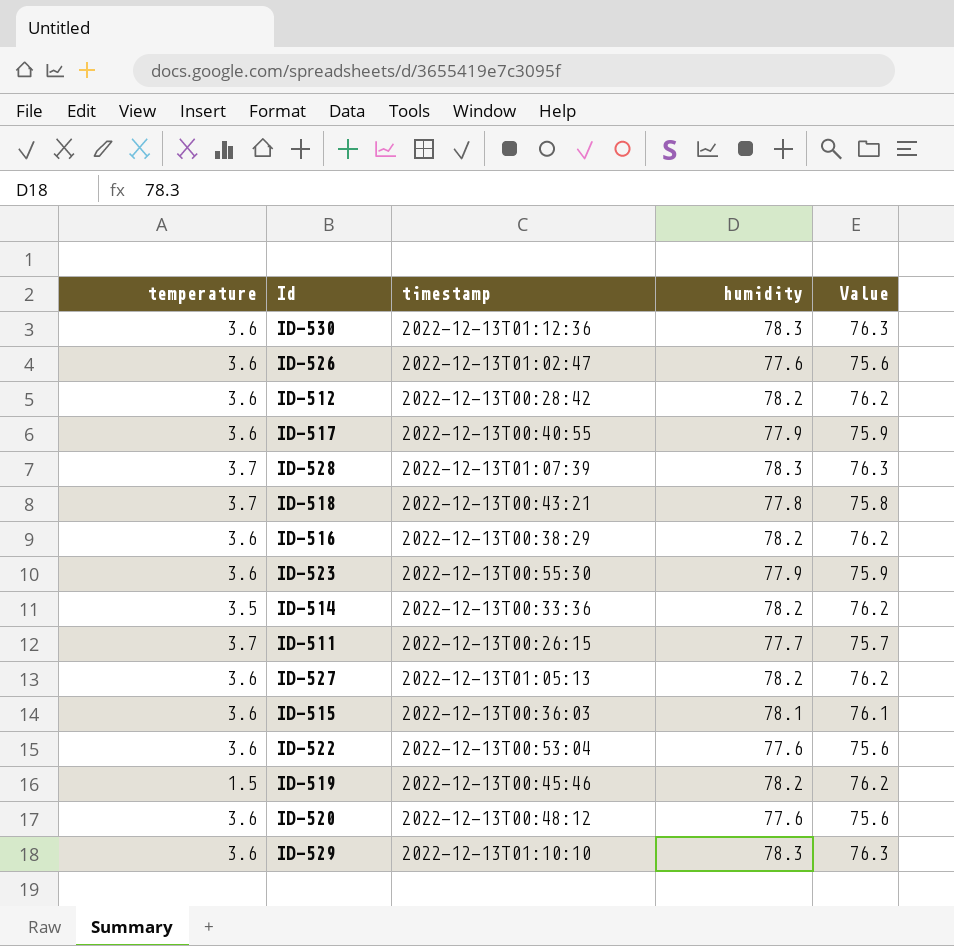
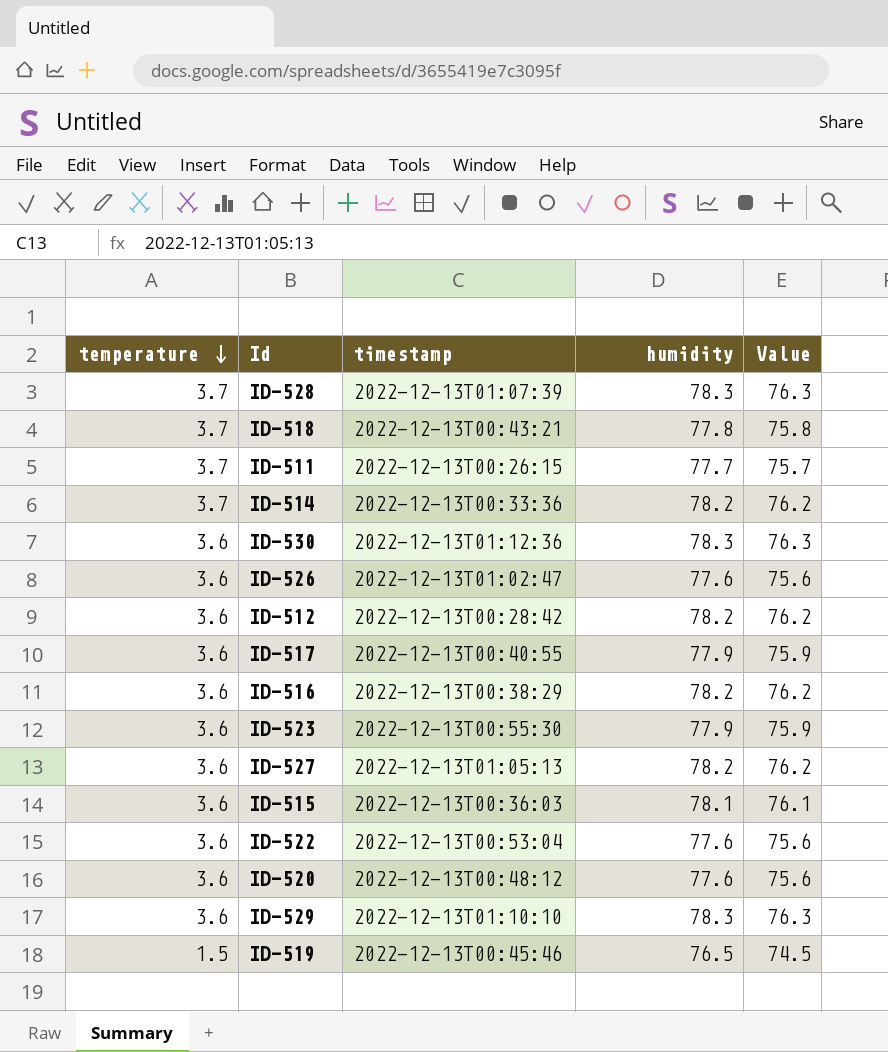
row order: none -> temperature descending
ID-514 | temperature: 3.5 -> 3.7
ID-519 | humidity: 78.2 -> 76.5
ID-519 | Value: 76.2 -> 74.5

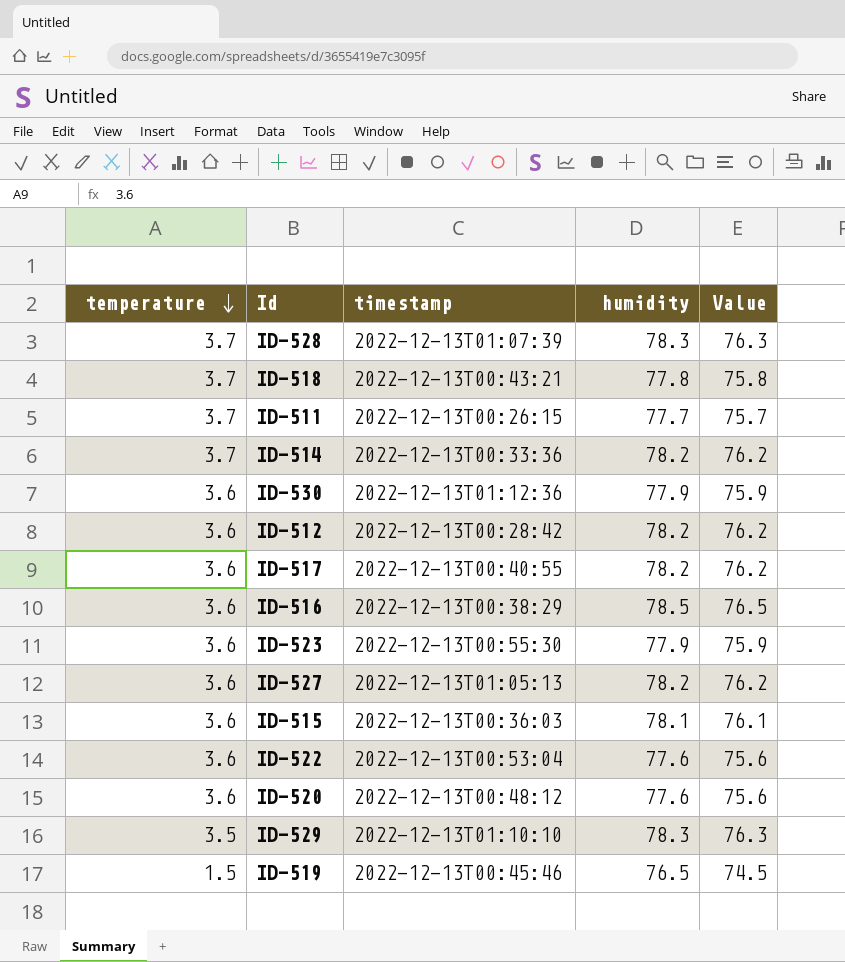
row ID-526: 3.6 | 2022-12-13T01:02:47 | 77.6 | 75.6 -> none
ID-530 | humidity: 78.3 -> 77.9
ID-530 | Value: 76.3 -> 75.9
ID-517 | humidity: 77.9 -> 78.2
ID-517 | Value: 75.9 -> 76.2
ID-516 | humidity: 78.2 -> 78.5
ID-516 | Value: 76.2 -> 76.5
ID-529 | temperature: 3.6 -> 3.5

